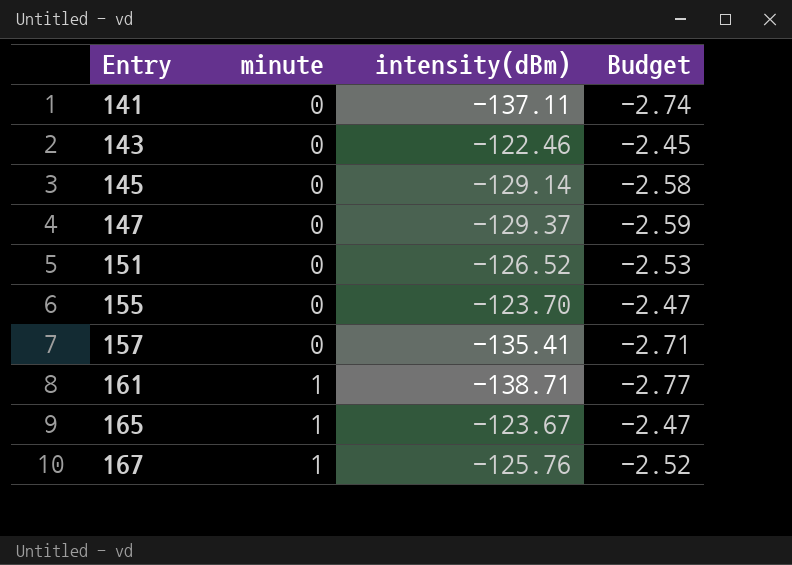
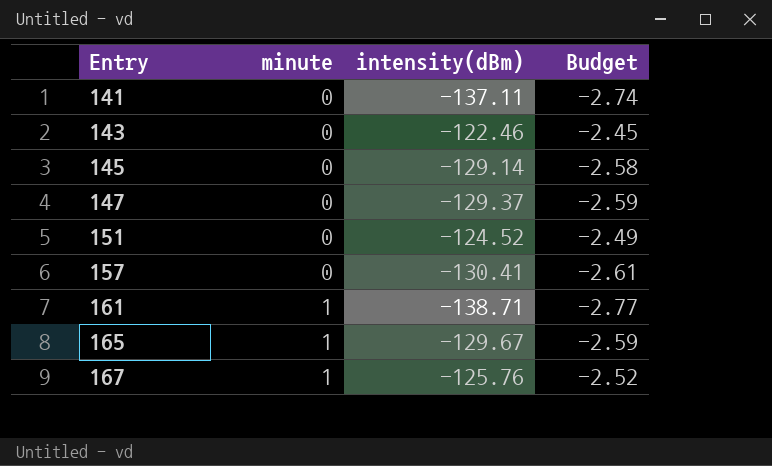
row 155: 0 | -123.70 | -2.47 -> none
151 | intensity(dBm): -126.52 -> -124.52
151 | Budget: -2.53 -> -2.49
157 | intensity(dBm): -135.41 -> -130.41
157 | Budget: -2.71 -> -2.61
165 | intensity(dBm): -123.67 -> -129.67
165 | Budget: -2.47 -> -2.59

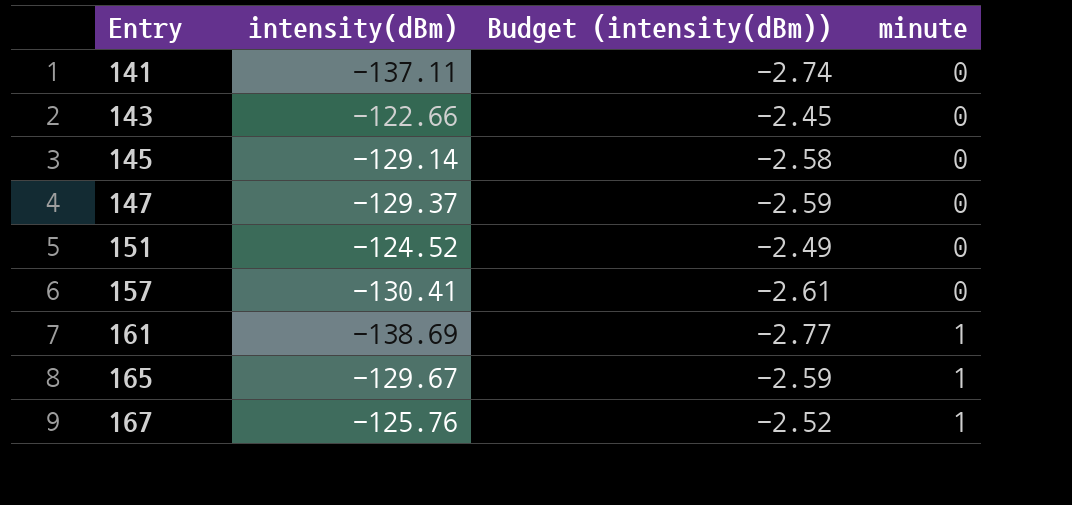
column name: Budget -> Budget (intensity(dBm))
column minute | position: 2 -> 4
143 | intensity(dBm): -122.46 -> -122.66
161 | intensity(dBm): -138.71 -> -138.69

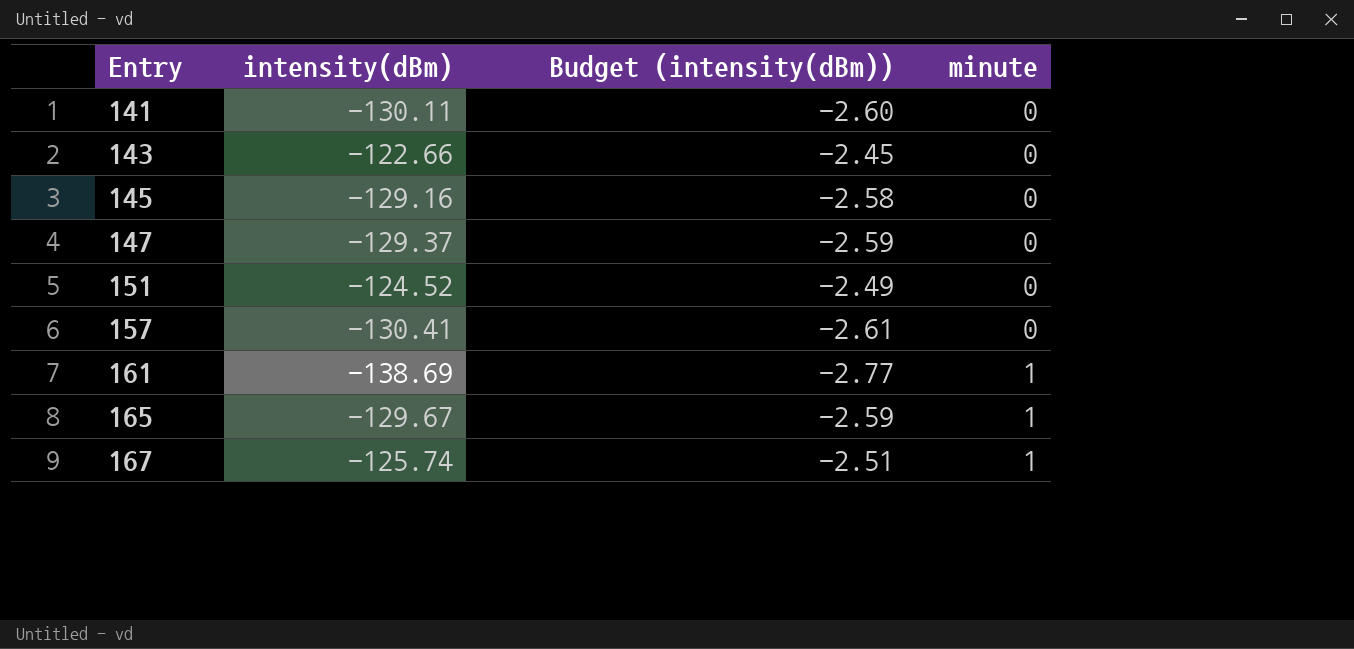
141 | intensity(dBm): -137.11 -> -130.11
141 | Budget (intensity(dBm)): -2.74 -> -2.60
145 | intensity(dBm): -129.14 -> -129.16
167 | intensity(dBm): -125.76 -> -125.74
167 | Budget (intensity(dBm)): -2.52 -> -2.51

